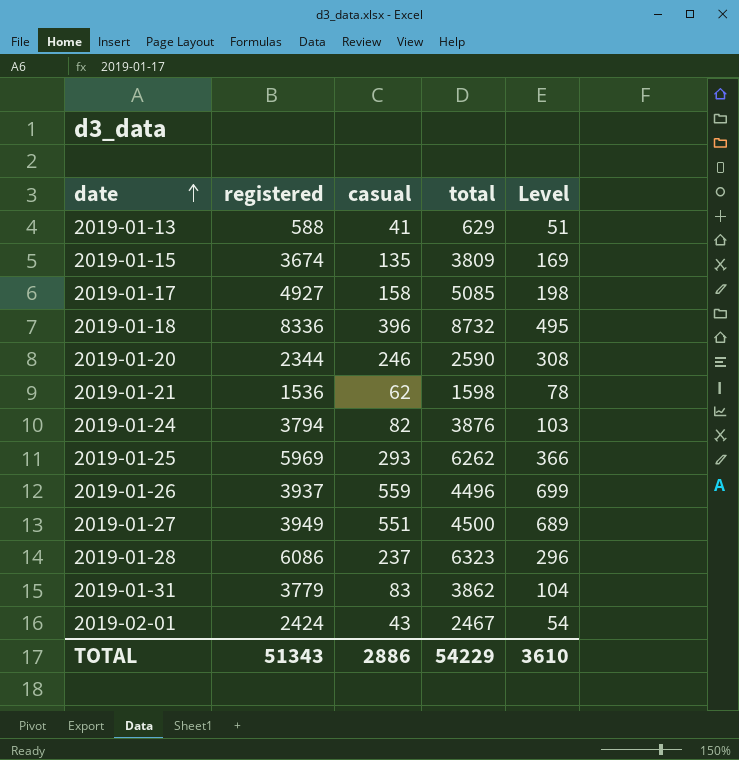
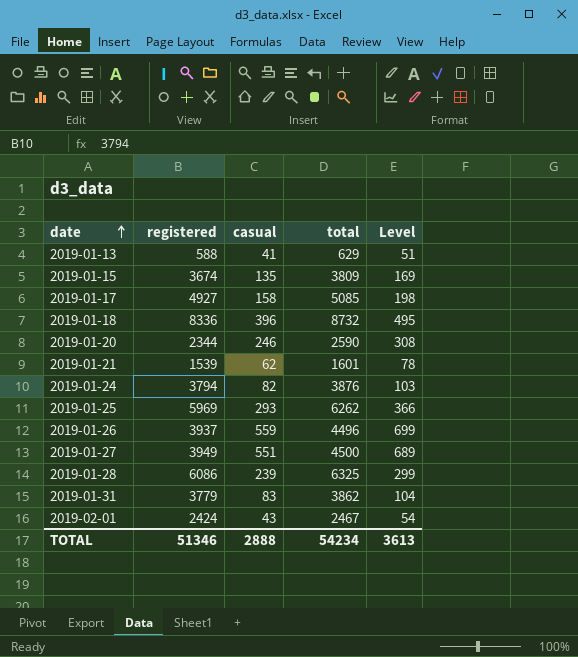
2019-01-21 | registered: 1536 -> 1539
2019-01-21 | total: 1598 -> 1601
2019-01-28 | casual: 237 -> 239
2019-01-28 | total: 6323 -> 6325
2019-01-28 | Level: 296 -> 299
TOTAL | registered: 51343 -> 51346
TOTAL | casual: 2886 -> 2888
TOTAL | total: 54229 -> 54234
TOTAL | Level: 3610 -> 3613

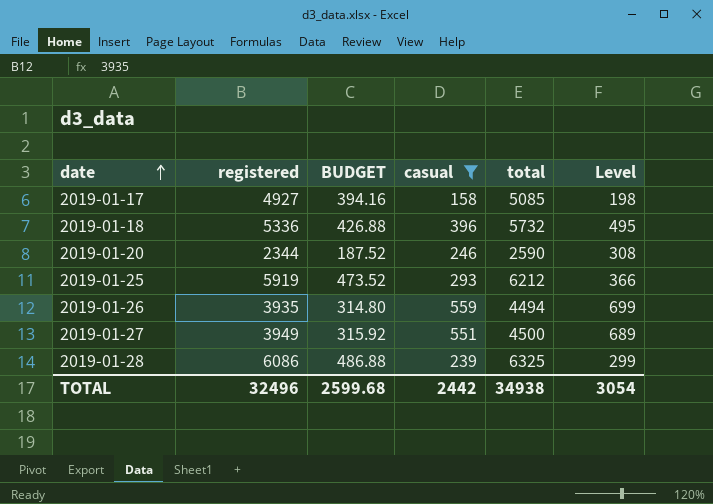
filter: none -> casual >= 158
column BUDGET | formula: none -> [registered] * 0.08
2019-01-18 | registered: 8336 -> 5336
2019-01-18 | total: 8732 -> 5732
2019-01-25 | registered: 5969 -> 5919
2019-01-25 | total: 6262 -> 6212
2019-01-26 | registered: 3937 -> 3935
2019-01-26 | total: 4496 -> 4494
TOTAL | registered: 51346 -> 32496
TOTAL | casual: 2888 -> 2442
TOTAL | total: 54234 -> 34938
TOTAL | Level: 3613 -> 3054

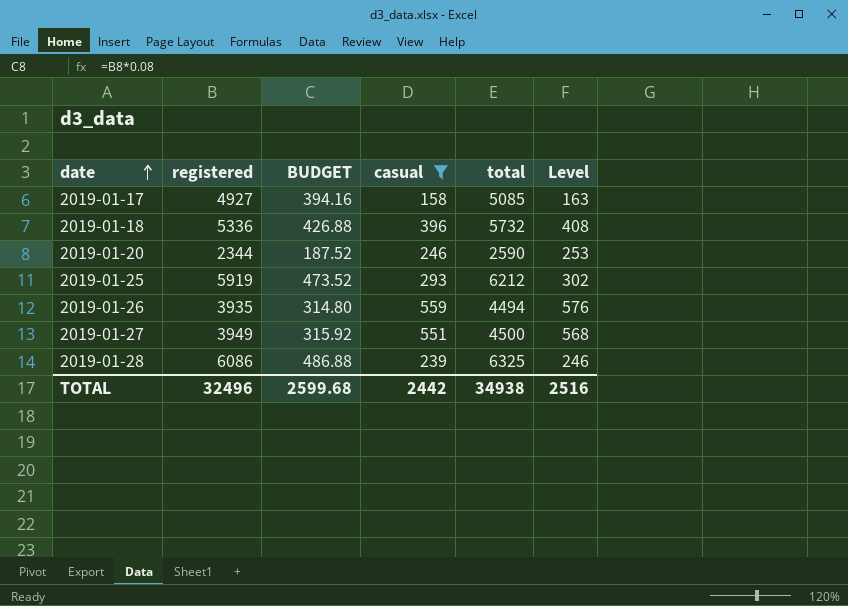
column Level | formula: [casual] * 1.25 -> [casual] * 1.03
TOTAL | Level: 3054 -> 2516

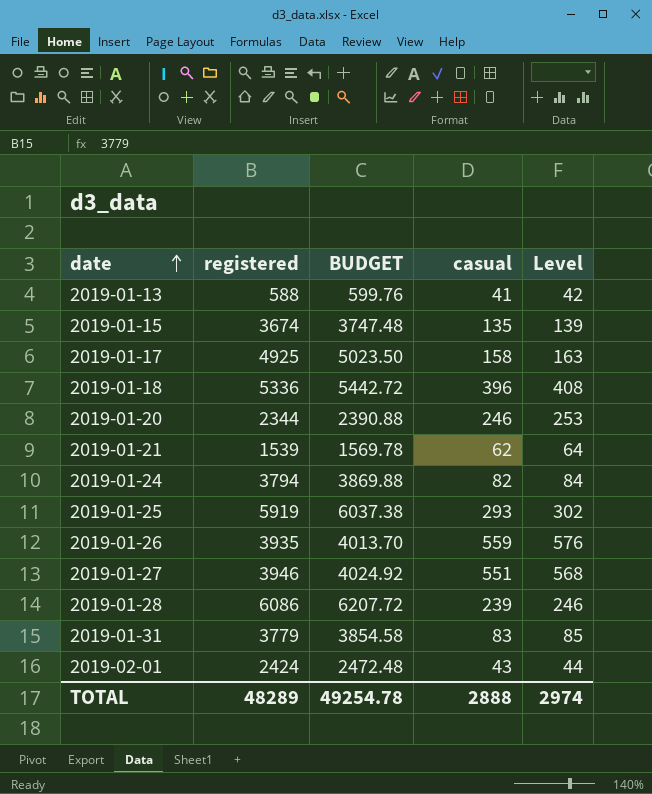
filter: casual >= 158 -> none
column total | formula: [registered] + [casual] -> none
column BUDGET | formula: [registered] * 0.08 -> [registered] * 1.02
2019-01-17 | registered: 4927 -> 4925
2019-01-27 | registered: 3949 -> 3946
TOTAL | registered: 32496 -> 48289
TOTAL | BUDGET: 2599.68 -> 49254.78
TOTAL | casual: 2442 -> 2888
TOTAL | Level: 2516 -> 2974

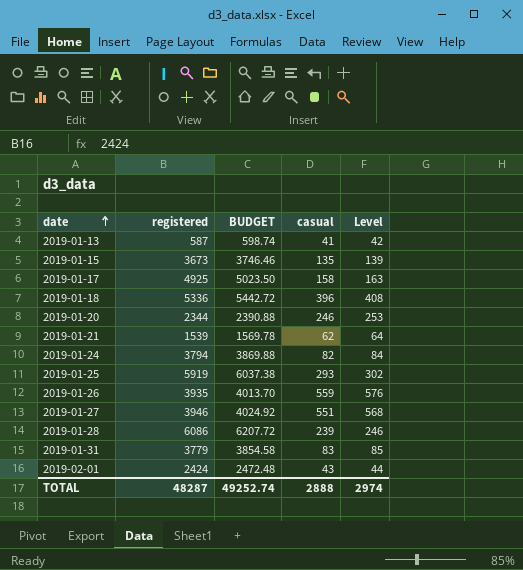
2019-01-13 | registered: 588 -> 587
2019-01-13 | BUDGET: 599.76 -> 598.74
2019-01-15 | registered: 3674 -> 3673
2019-01-15 | BUDGET: 3747.48 -> 3746.46
TOTAL | registered: 48289 -> 48287
TOTAL | BUDGET: 49254.78 -> 49252.74

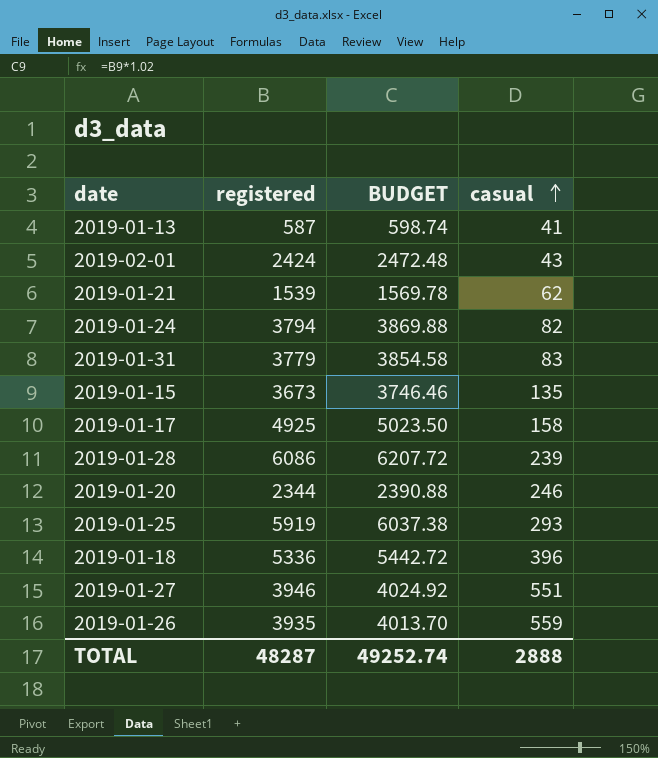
row order: date ascending -> casual ascending
column Level | formula: [casual] * 1.03 -> none

